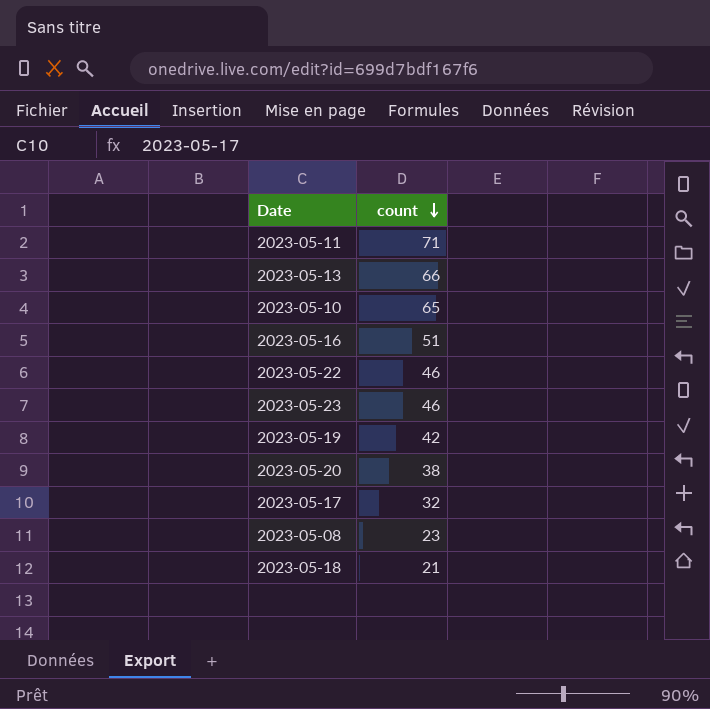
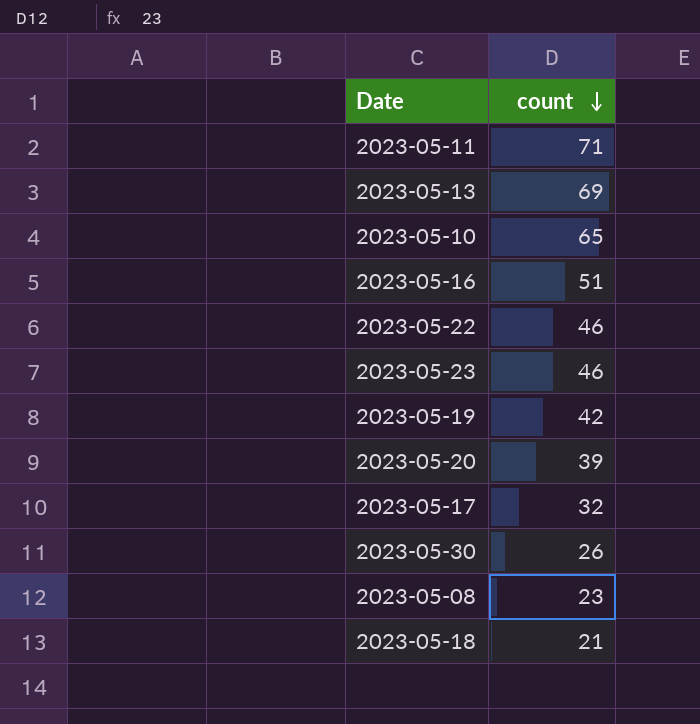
2023-05-13 | count: 66 -> 69
2023-05-20 | count: 38 -> 39
row 2023-05-30: none -> 26

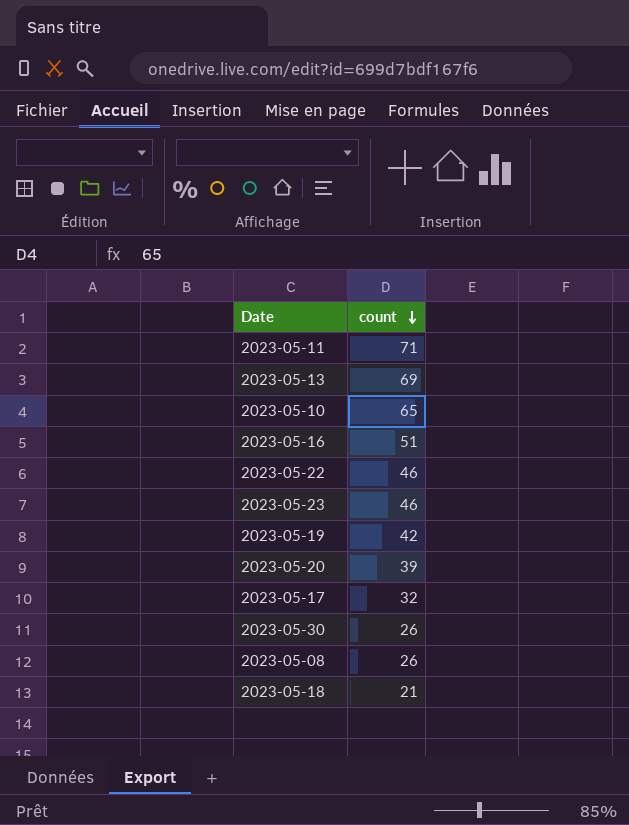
2023-05-08 | count: 23 -> 26

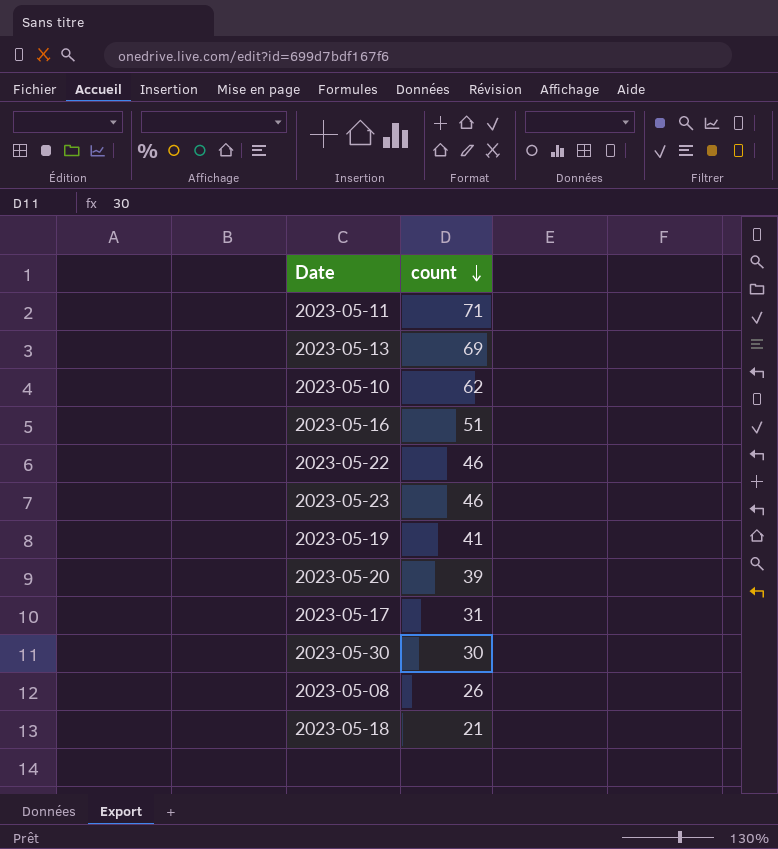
2023-05-10 | count: 65 -> 62
2023-05-19 | count: 42 -> 41
2023-05-17 | count: 32 -> 31
2023-05-30 | count: 26 -> 30

